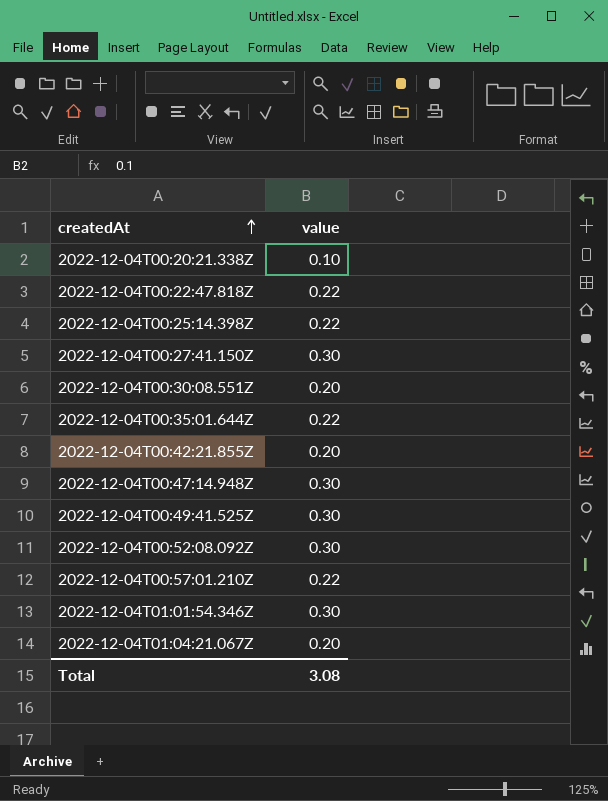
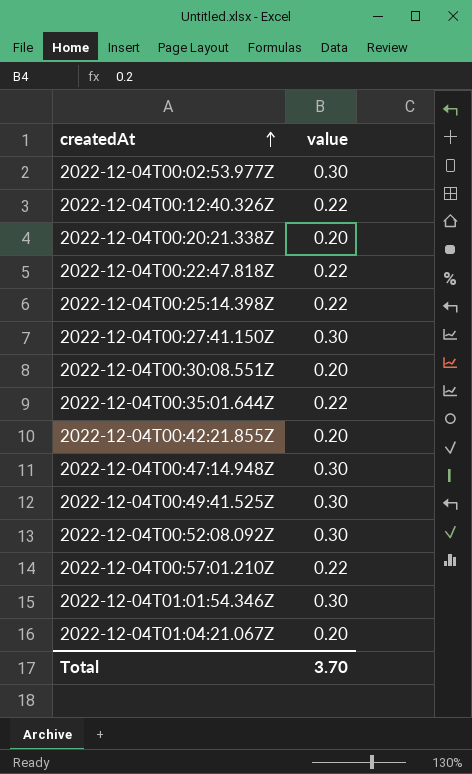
row 2022-12-04T00:02:53.977Z: none -> 0.30
row 2022-12-04T00:12:40.326Z: none -> 0.22
2022-12-04T00:20:21.338Z | value: 0.10 -> 0.20
Total | value: 3.08 -> 3.70

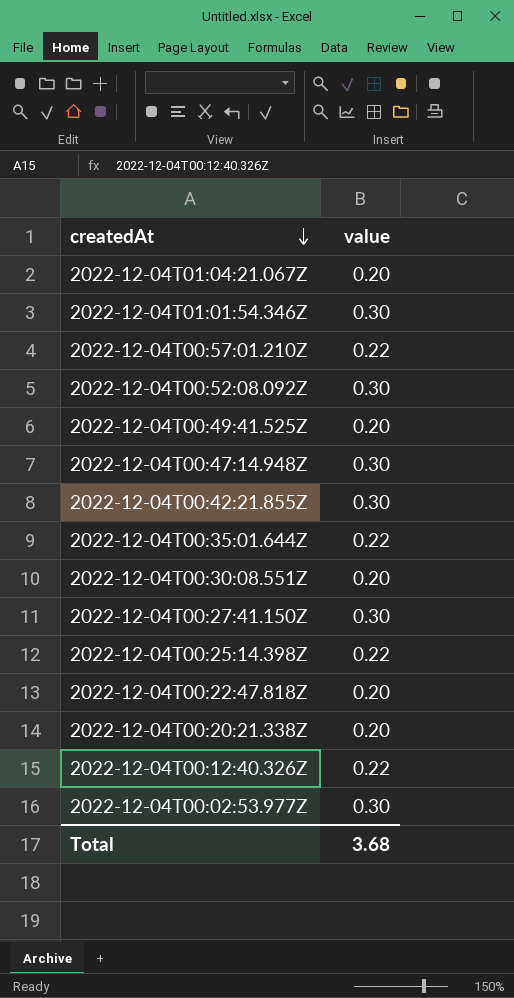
row order: createdAt ascending -> createdAt descending
2022-12-04T00:49:41.525Z | value: 0.30 -> 0.20
2022-12-04T00:42:21.855Z | value: 0.20 -> 0.30
2022-12-04T00:22:47.818Z | value: 0.22 -> 0.20
Total | value: 3.70 -> 3.68

